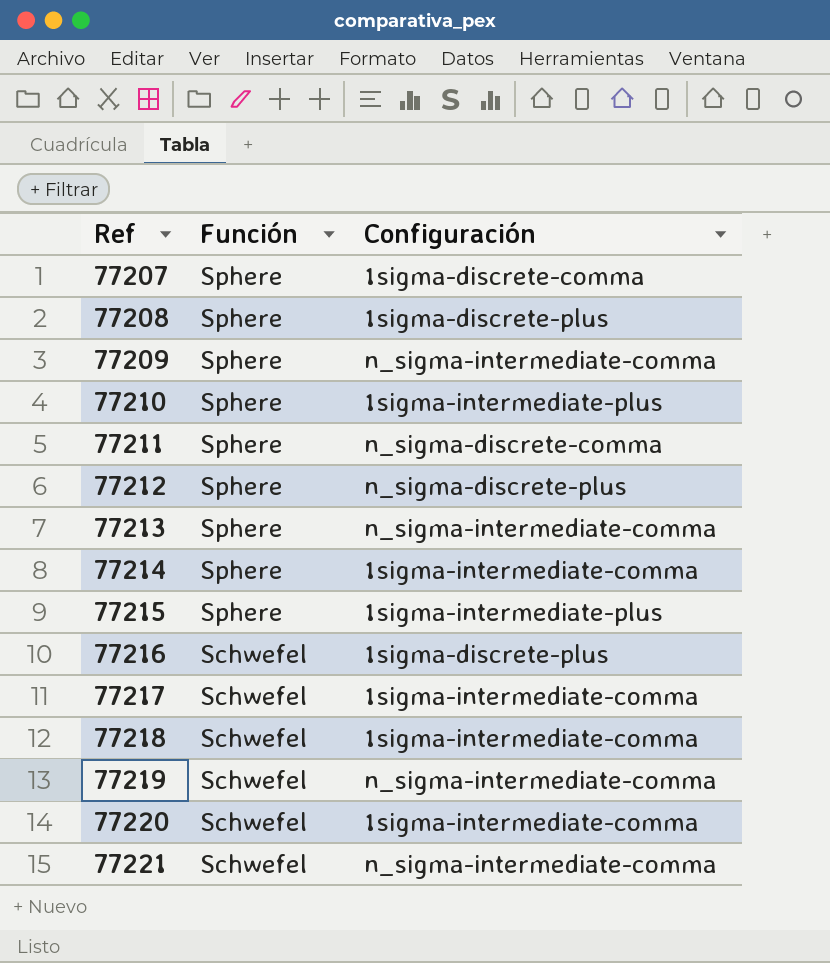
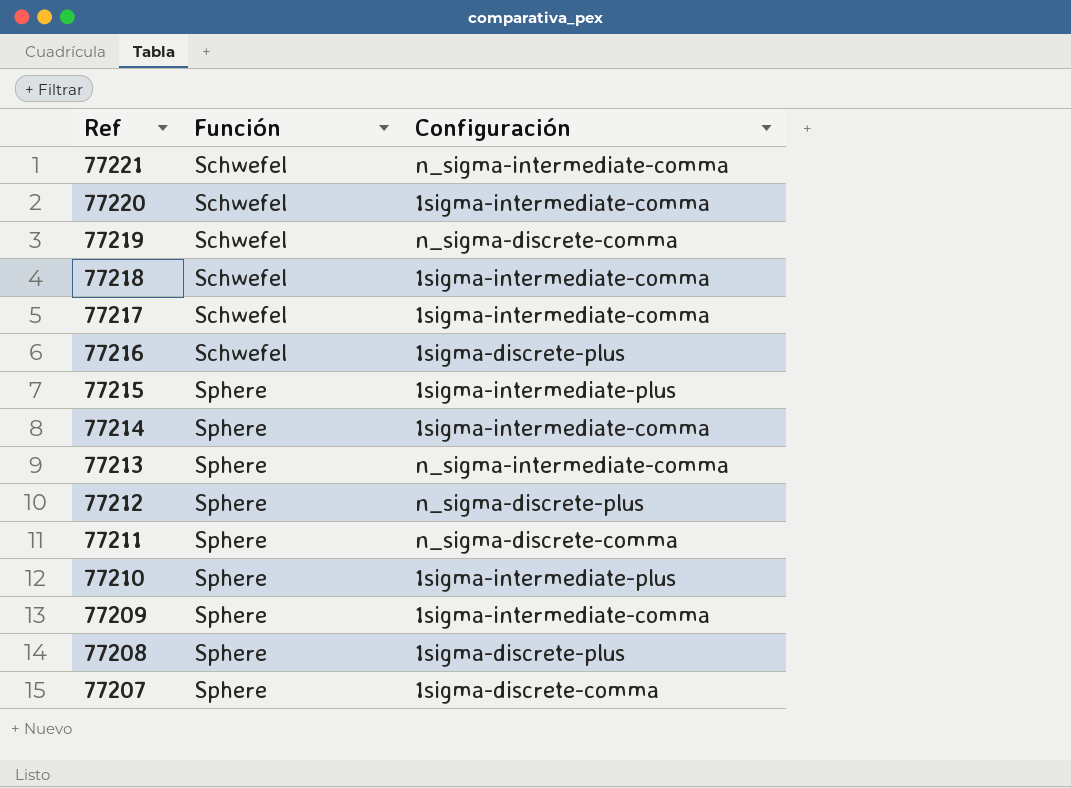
row order: Ref ascending -> Ref descending
77219 | Configuración: n_sigma-intermediate-comma -> n_sigma-discrete-comma
77209 | Configuración: n_sigma-intermediate-comma -> 1sigma-intermediate-comma

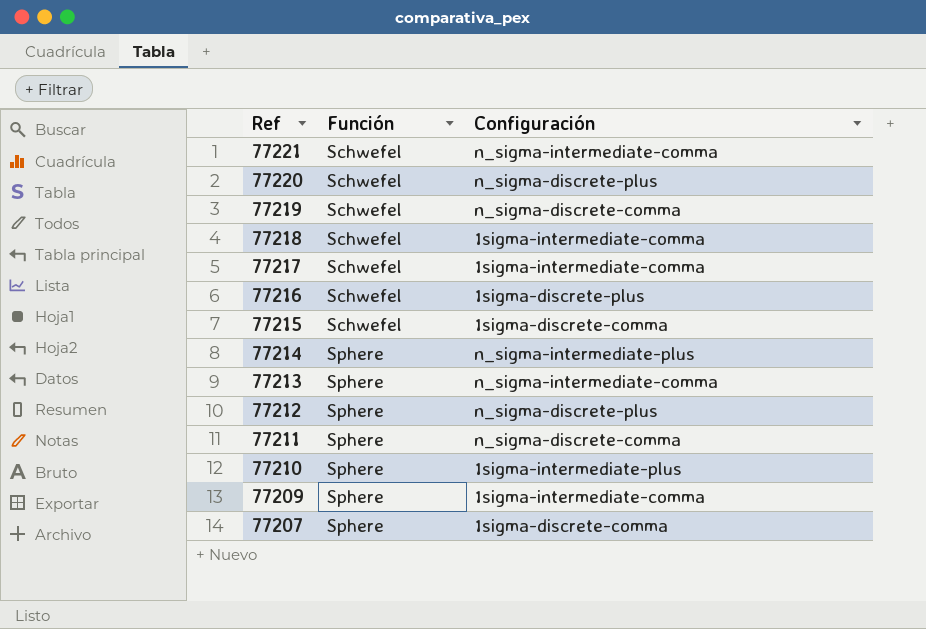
row 77208: Sphere | 1sigma-discrete-plus -> none
77220 | Configuración: 1sigma-intermediate-comma -> n_sigma-discrete-plus
77215 | Función: Sphere -> Schwefel
77215 | Configuración: 1sigma-intermediate-plus -> 1sigma-discrete-comma
77214 | Configuración: 1sigma-intermediate-comma -> n_sigma-intermediate-plus

